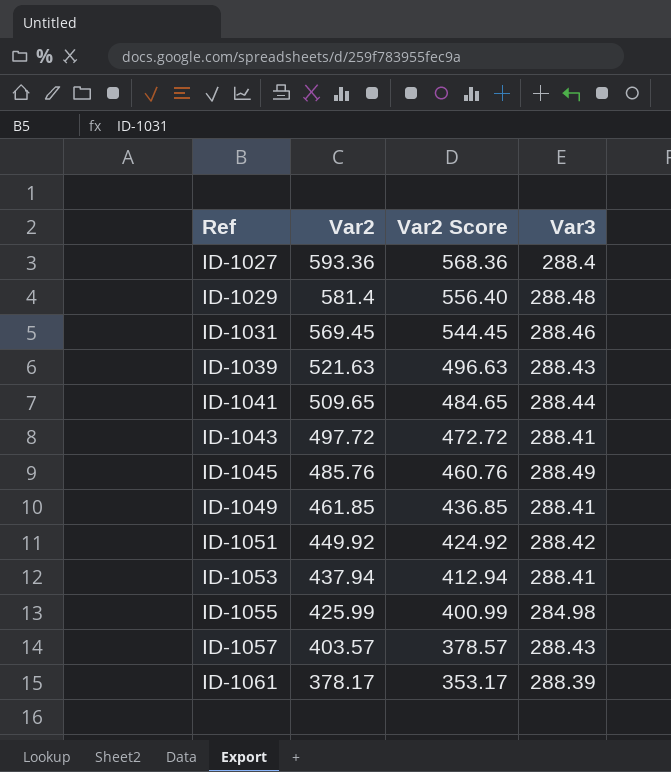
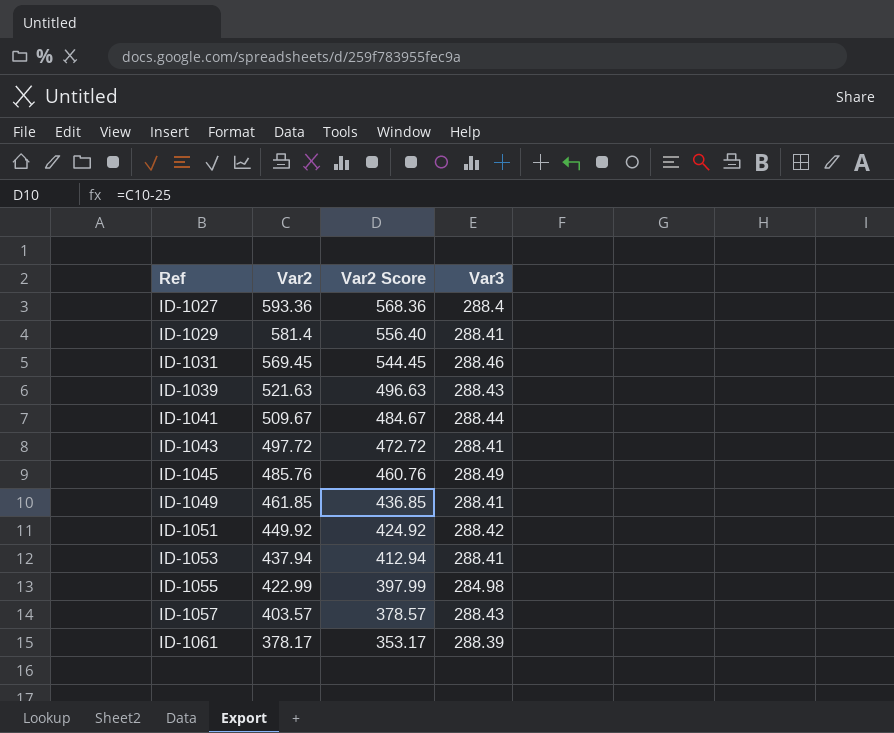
ID-1029 | Var3: 288.48 -> 288.41
ID-1041 | Var2: 509.65 -> 509.67
ID-1041 | Var2 Score: 484.65 -> 484.67
ID-1055 | Var2: 425.99 -> 422.99
ID-1055 | Var2 Score: 400.99 -> 397.99

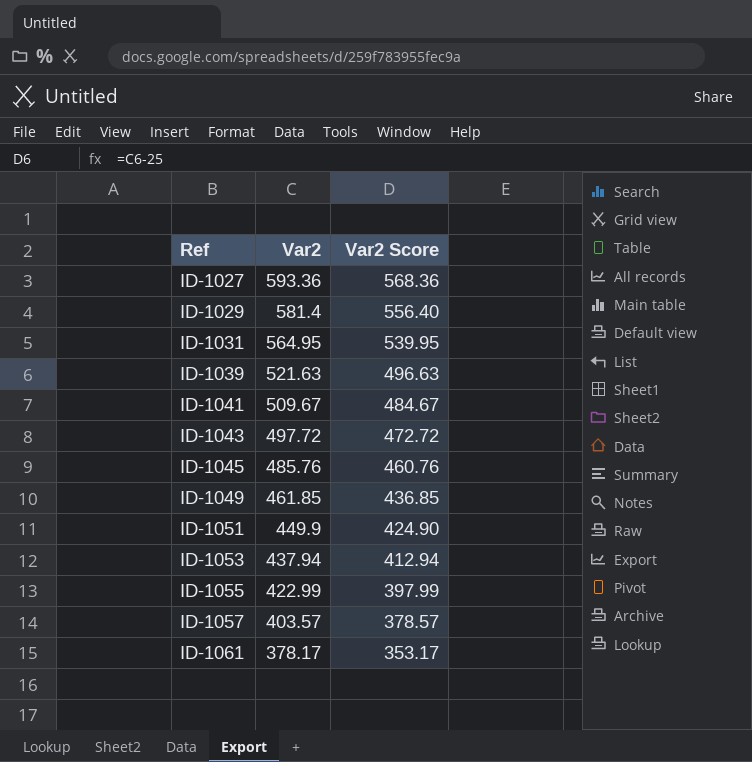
column Var3 | position: 4 -> none
ID-1031 | Var2: 569.45 -> 564.95
ID-1031 | Var2 Score: 544.45 -> 539.95
ID-1051 | Var2: 449.92 -> 449.9
ID-1051 | Var2 Score: 424.92 -> 424.90

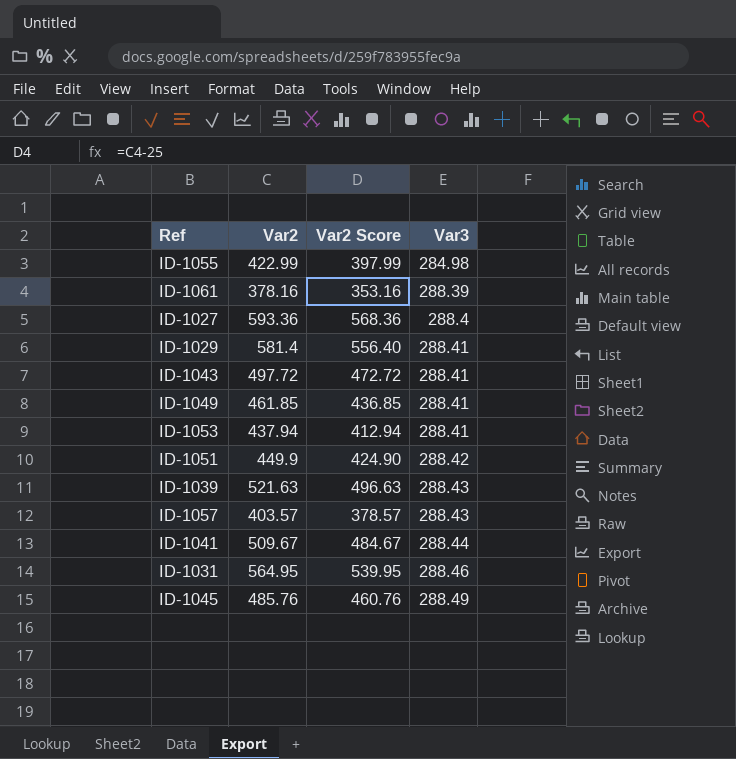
row order: Ref ascending -> Var3 ascending
column Var3 | position: none -> 4
ID-1061 | Var2: 378.17 -> 378.16
ID-1061 | Var2 Score: 353.17 -> 353.16

